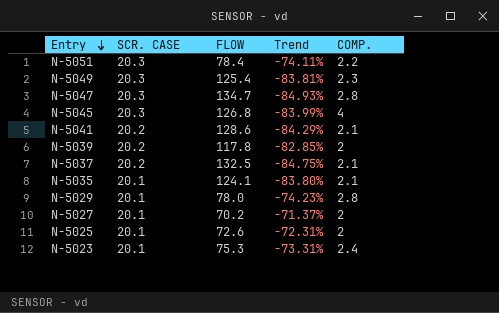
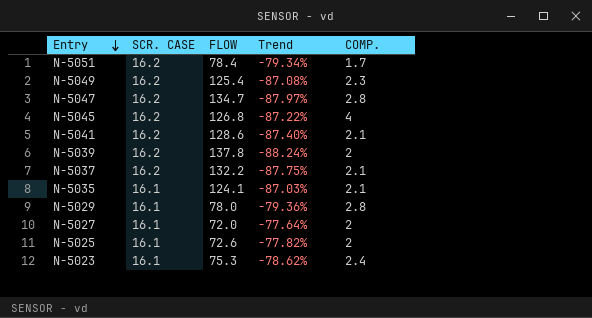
N-5051 | SCR. CASE: 20.3 -> 16.2
N-5051 | Trend: -74.11% -> -79.34%
N-5051 | COMP.: 2.2 -> 1.7
N-5049 | SCR. CASE: 20.3 -> 16.2
N-5049 | Trend: -83.81% -> -87.08%
N-5047 | SCR. CASE: 20.3 -> 16.2
N-5047 | Trend: -84.93% -> -87.97%
N-5045 | SCR. CASE: 20.3 -> 16.2
N-5045 | Trend: -83.99% -> -87.22%
N-5041 | SCR. CASE: 20.2 -> 16.2
N-5041 | Trend: -84.29% -> -87.40%
N-5039 | SCR. CASE: 20.2 -> 16.2
N-5039 | FLOW: 117.8 -> 137.8
N-5039 | Trend: -82.85% -> -88.24%
N-5037 | SCR. CASE: 20.2 -> 16.2
N-5037 | FLOW: 132.5 -> 132.2
N-5037 | Trend: -84.75% -> -87.75%
N-5035 | SCR. CASE: 20.1 -> 16.1
N-5035 | Trend: -83.80% -> -87.03%
N-5029 | SCR. CASE: 20.1 -> 16.1
N-5029 | Trend: -74.23% -> -79.36%
N-5027 | SCR. CASE: 20.1 -> 16.1
N-5027 | FLOW: 70.2 -> 72.0
N-5027 | Trend: -71.37% -> -77.64%
N-5025 | SCR. CASE: 20.1 -> 16.1
N-5025 | Trend: -72.31% -> -77.82%
N-5023 | SCR. CASE: 20.1 -> 16.1
N-5023 | Trend: -73.31% -> -78.62%

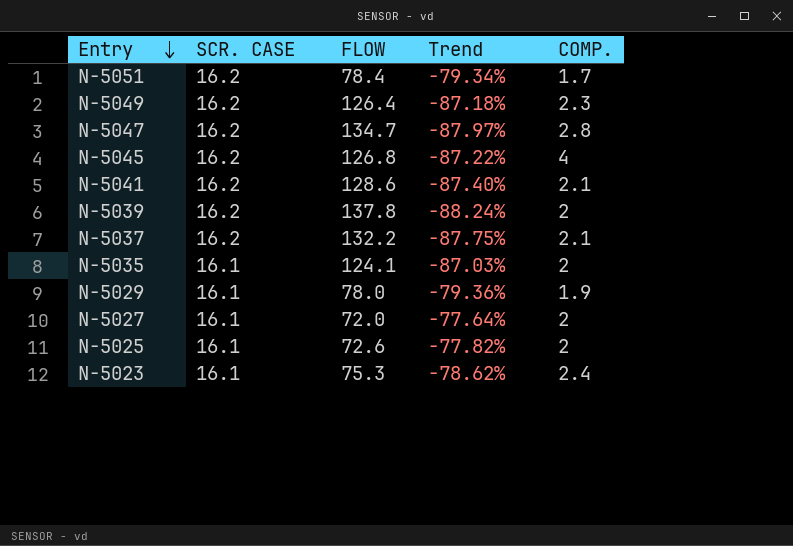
N-5049 | FLOW: 125.4 -> 126.4
N-5049 | Trend: -87.08% -> -87.18%
N-5035 | COMP.: 2.1 -> 2
N-5029 | COMP.: 2.8 -> 1.9

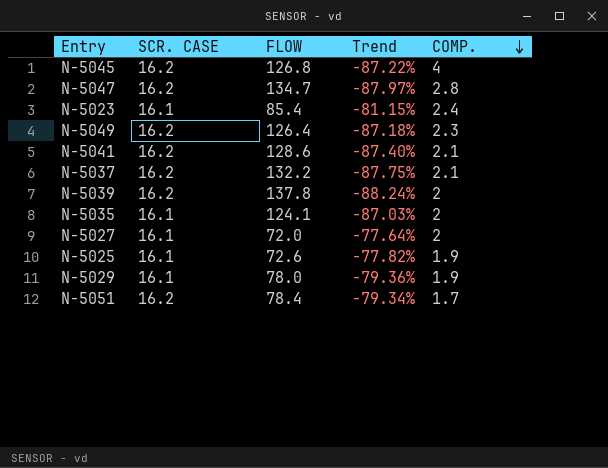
row order: Entry descending -> COMP. descending
N-5023 | FLOW: 75.3 -> 85.4
N-5023 | Trend: -78.62% -> -81.15%
N-5025 | COMP.: 2 -> 1.9

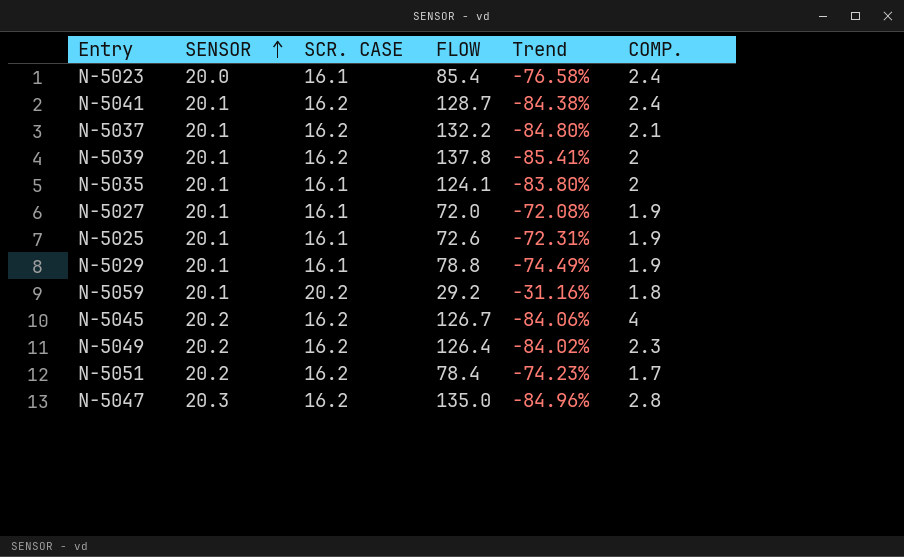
row order: COMP. descending -> SENSOR ascending
column SENSOR | position: none -> 2
column Trend | formula: ([SCR. CASE] - [FLOW]) / [FLOW] -> ([SENSOR] - [FLOW]) / [FLOW]
N-5041 | FLOW: 128.6 -> 128.7
N-5041 | COMP.: 2.1 -> 2.4
N-5027 | COMP.: 2 -> 1.9
N-5029 | FLOW: 78.0 -> 78.8
row N-5059: none -> 20.1 | 20.2 | 29.2 | -31.16% | 1.8
N-5045 | FLOW: 126.8 -> 126.7
N-5047 | FLOW: 134.7 -> 135.0

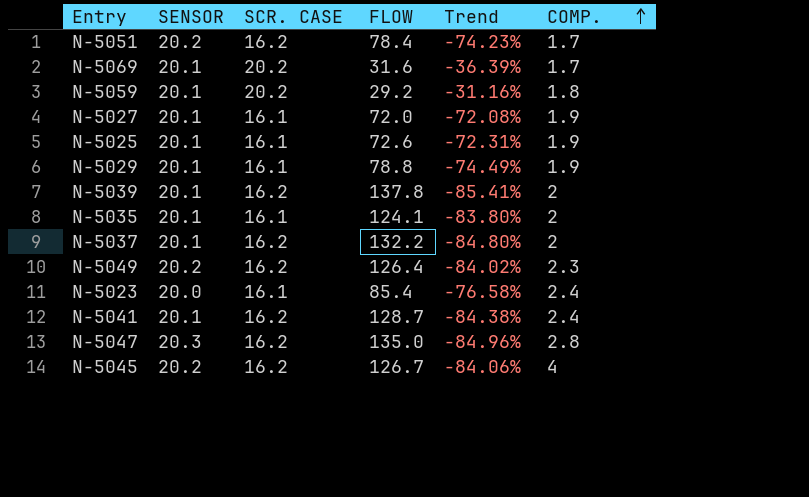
row order: SENSOR ascending -> COMP. ascending
row N-5069: none -> 20.1 | 20.2 | 31.6 | -36.39% | 1.7
N-5037 | COMP.: 2.1 -> 2

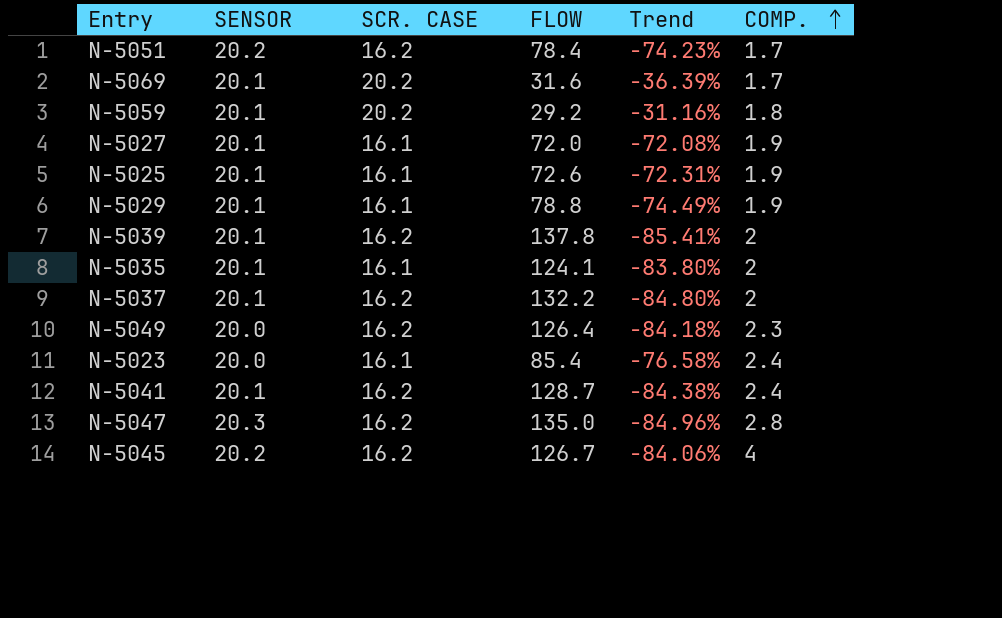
N-5049 | SENSOR: 20.2 -> 20.0
N-5049 | Trend: -84.02% -> -84.18%

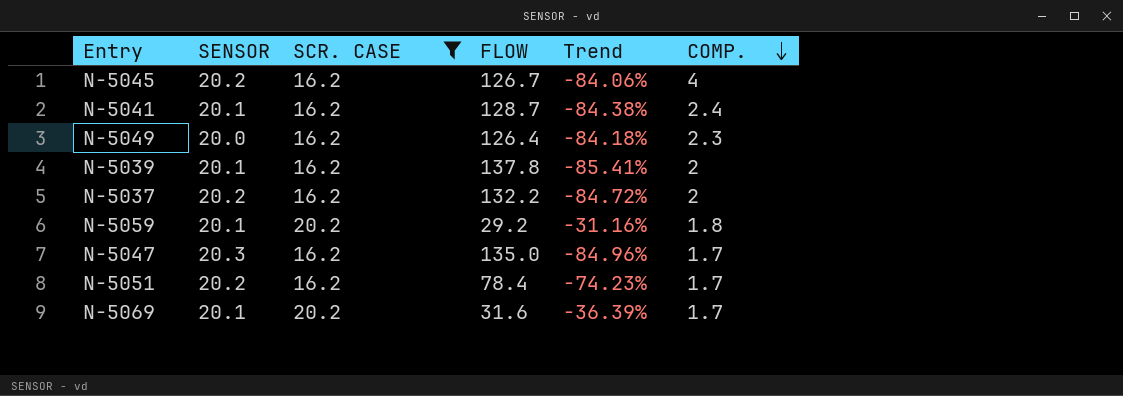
filter: none -> SCR. CASE != 16.1
row order: COMP. ascending -> COMP. descending
N-5037 | SENSOR: 20.1 -> 20.2
N-5037 | Trend: -84.80% -> -84.72%
N-5047 | COMP.: 2.8 -> 1.7

